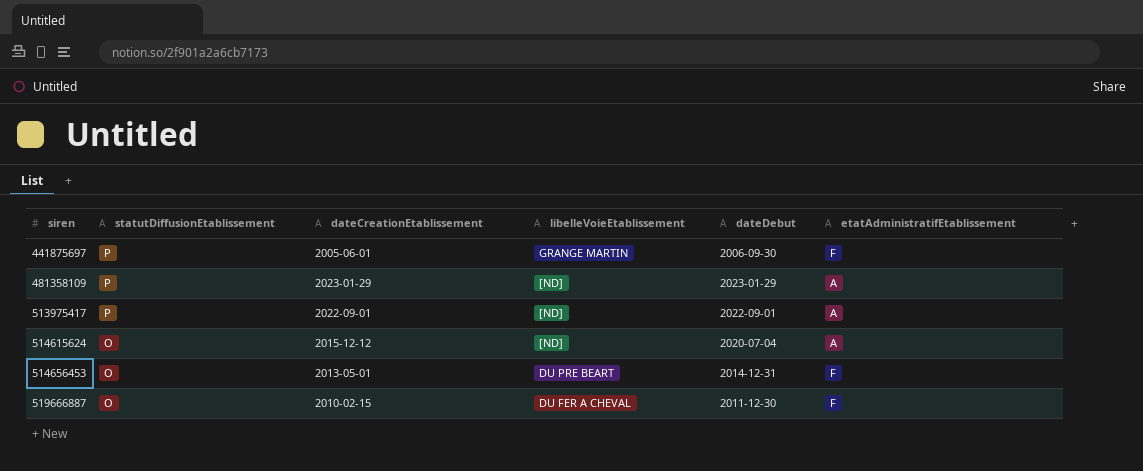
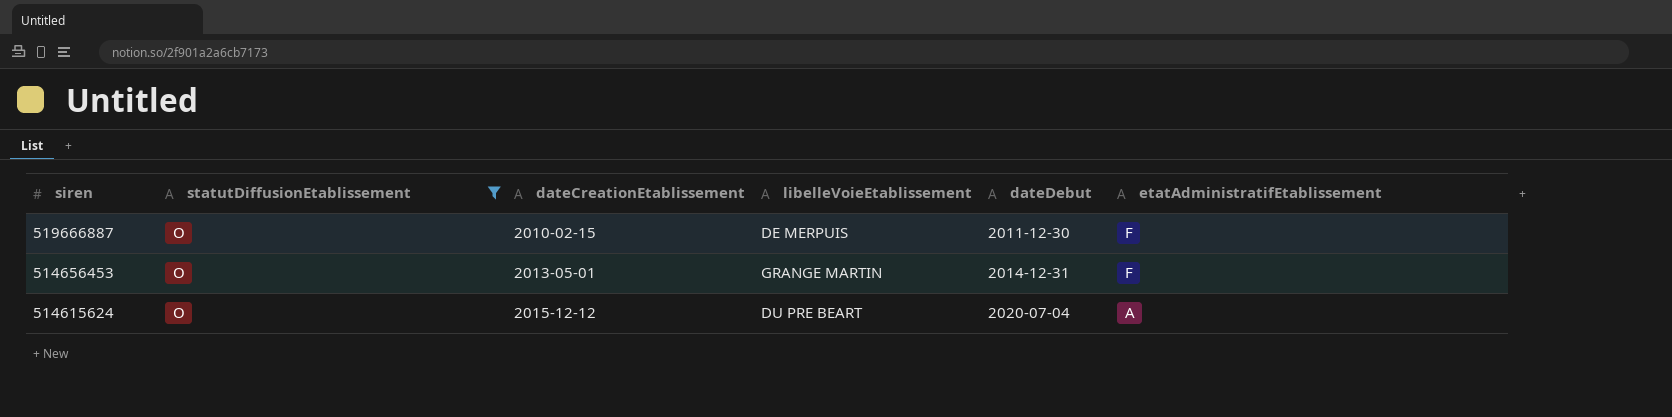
filter: none -> statutDiffusionEtablissement = O
row order: siren ascending -> siren descending
519666887 | libelleVoieEtablissement: DU FER A CHEVAL -> DE MERPUIS
514656453 | libelleVoieEtablissement: DU PRE BEART -> GRANGE MARTIN
514615624 | libelleVoieEtablissement: [ND] -> DU PRE BEART

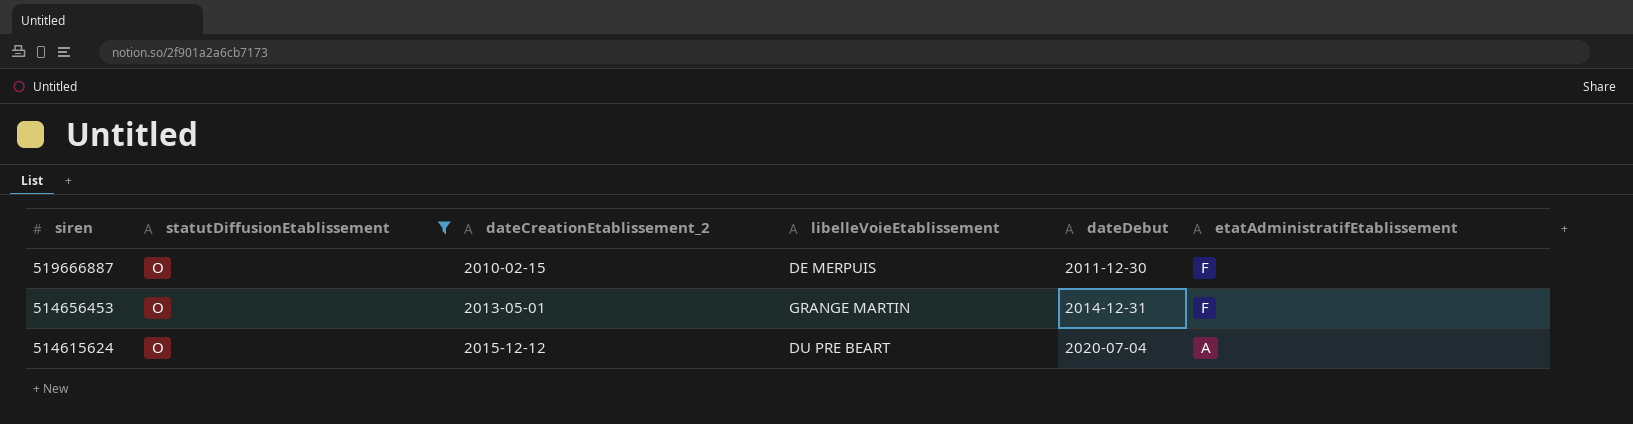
column name: dateCreationEtablissement -> dateCreationEtablissement_2

